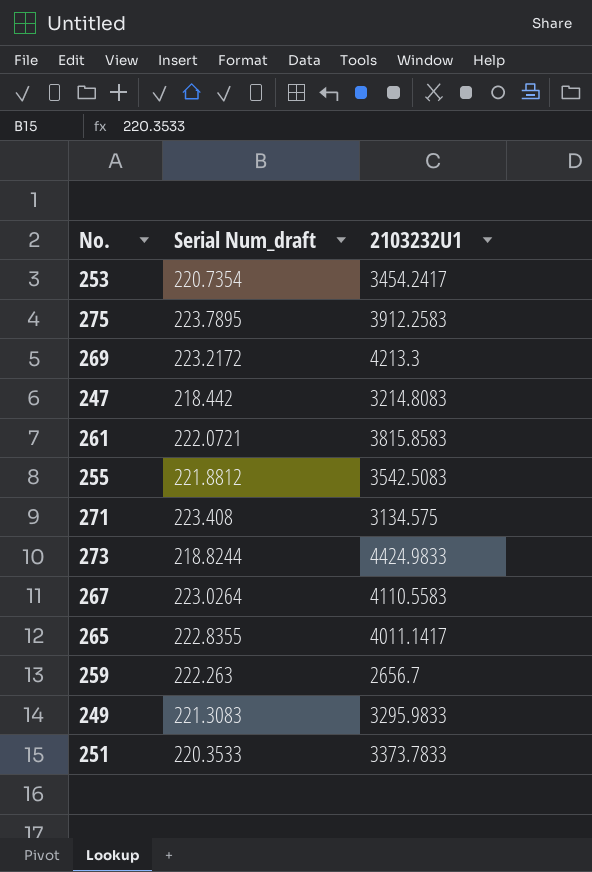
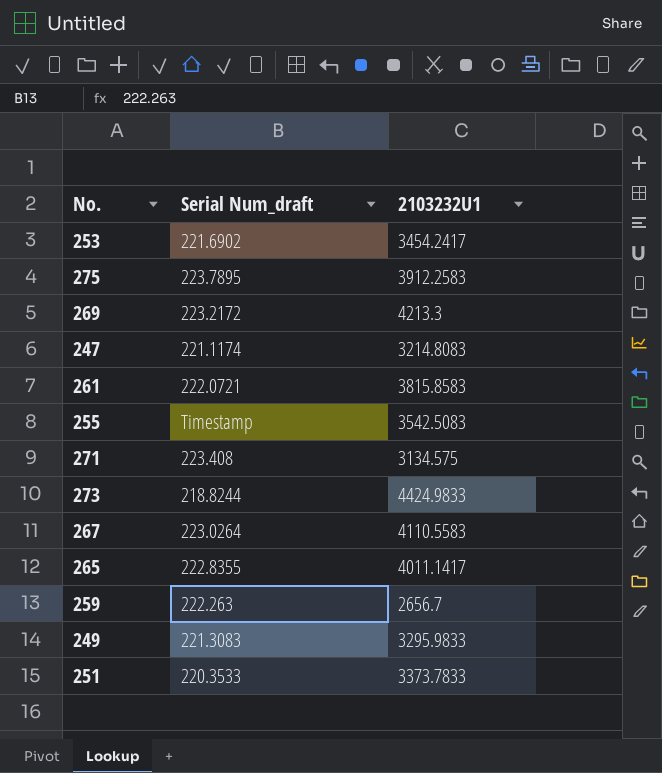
253 | Serial Num_draft: 220.7354 -> 221.6902
247 | Serial Num_draft: 218.442 -> 221.1174
255 | Serial Num_draft: 221.8812 -> Timestamp

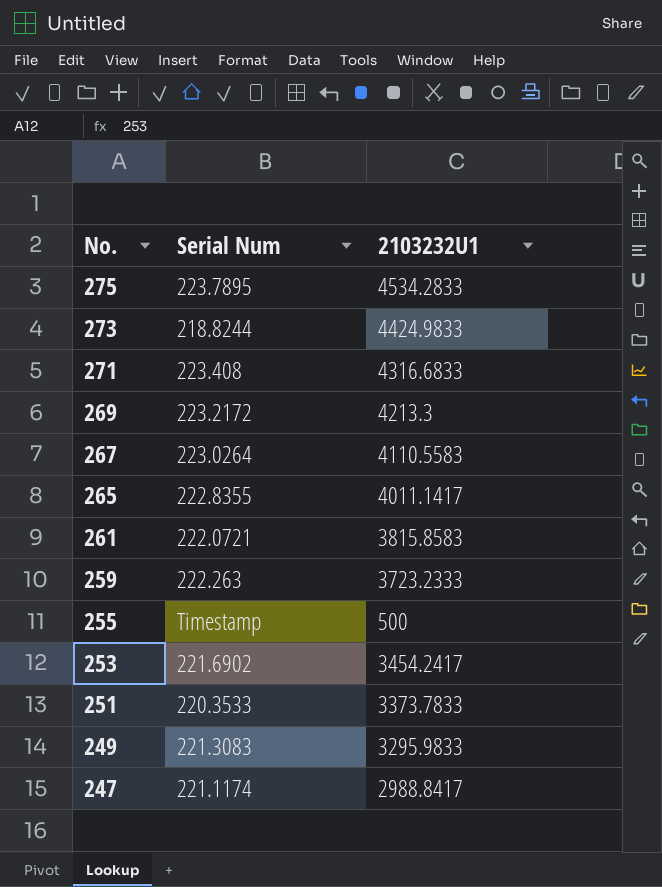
row order: none -> No. descending
column name: Serial Num_draft -> Serial Num
275 | 2103232U1: 3912.2583 -> 4534.2833
271 | 2103232U1: 3134.575 -> 4316.6833
259 | 2103232U1: 2656.7 -> 3723.2333
255 | 2103232U1: 3542.5083 -> 500
247 | 2103232U1: 3214.8083 -> 2988.8417

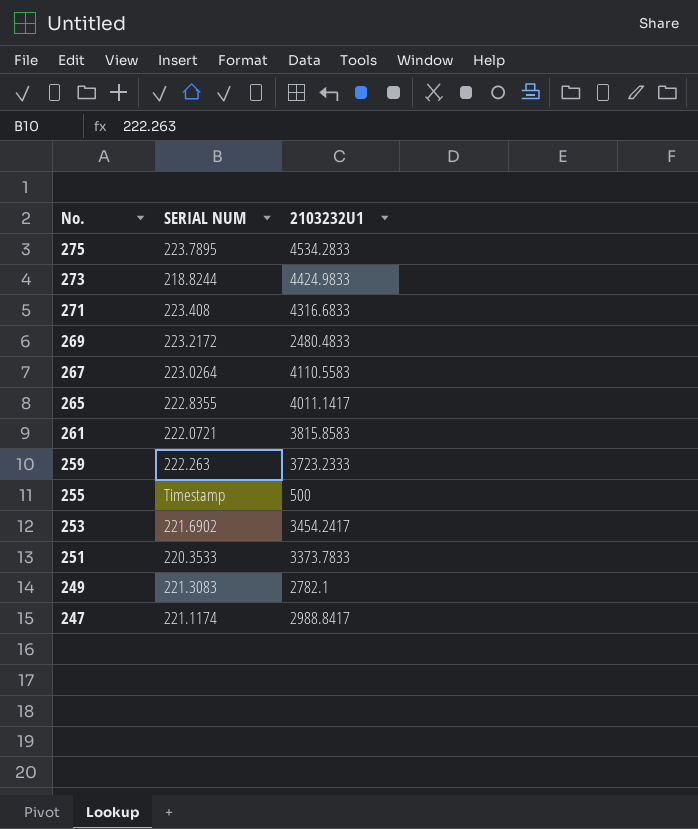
column name: Serial Num -> SERIAL NUM
269 | 2103232U1: 4213.3 -> 2480.4833
249 | 2103232U1: 3295.9833 -> 2782.1

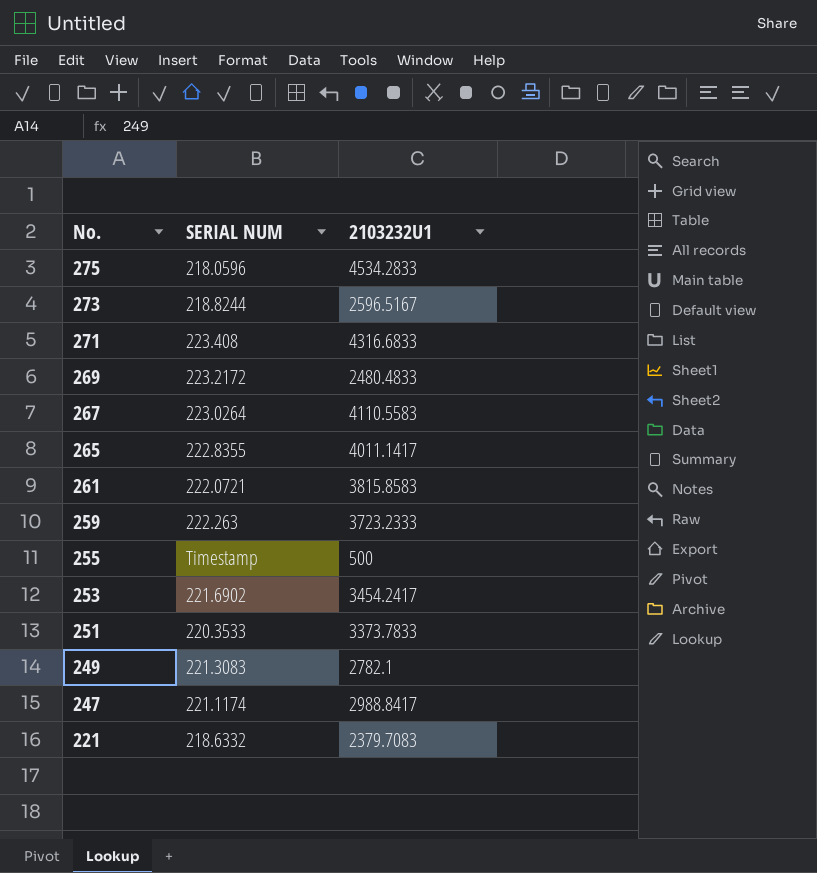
275 | SERIAL NUM: 223.7895 -> 218.0596
273 | 2103232U1: 4424.9833 -> 2596.5167
row 221: none -> 218.6332 | 2379.7083

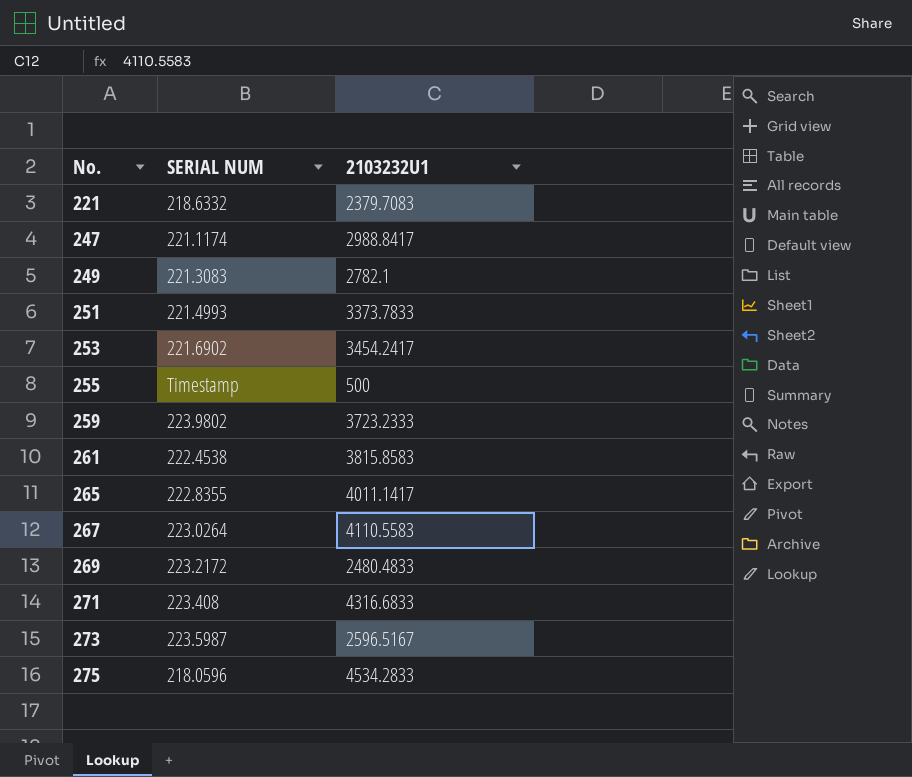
row order: No. descending -> No. ascending
251 | SERIAL NUM: 220.3533 -> 221.4993
259 | SERIAL NUM: 222.263 -> 223.9802
261 | SERIAL NUM: 222.0721 -> 222.4538
273 | SERIAL NUM: 218.8244 -> 223.5987

